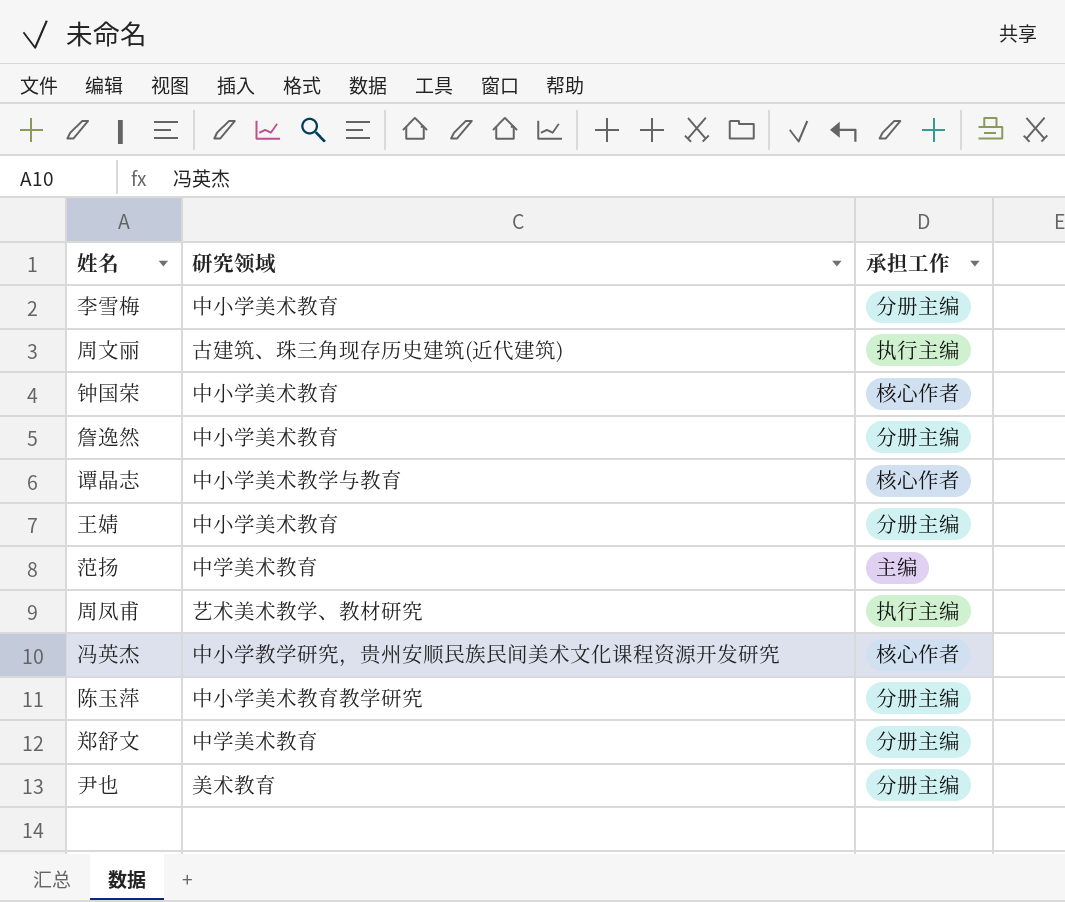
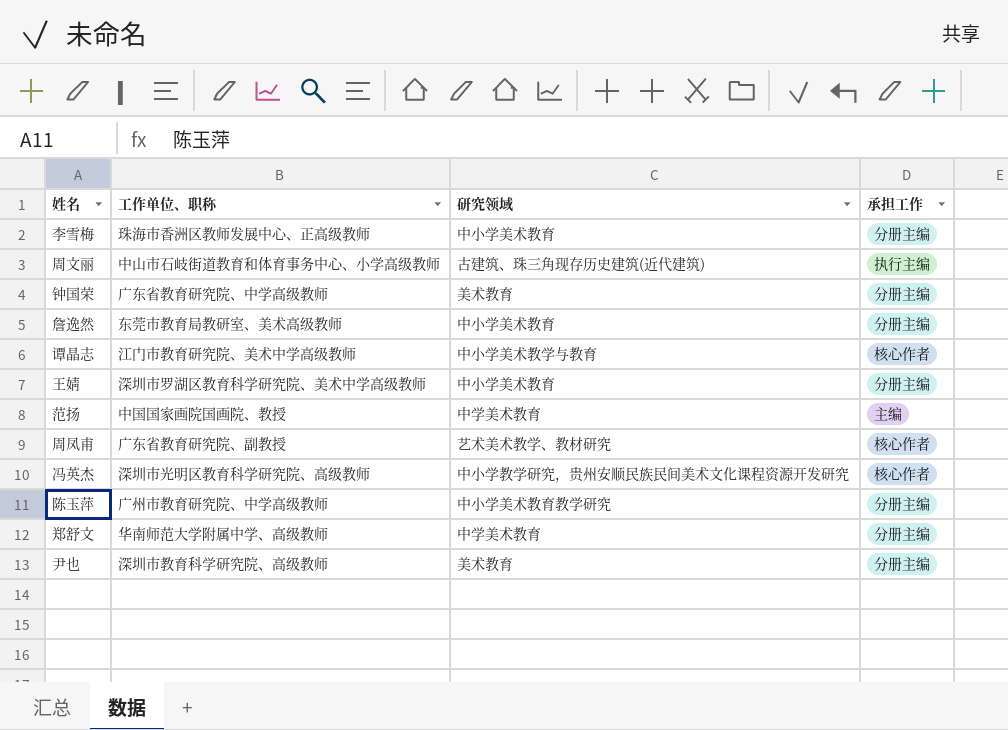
column 工作单位、职称 | position: none -> 2
钟国荣 | 研究领域: 中小学美术教育 -> 美术教育
钟国荣 | 承担工作: 核心作者 -> 分册主编
周凤甫 | 承担工作: 执行主编 -> 核心作者

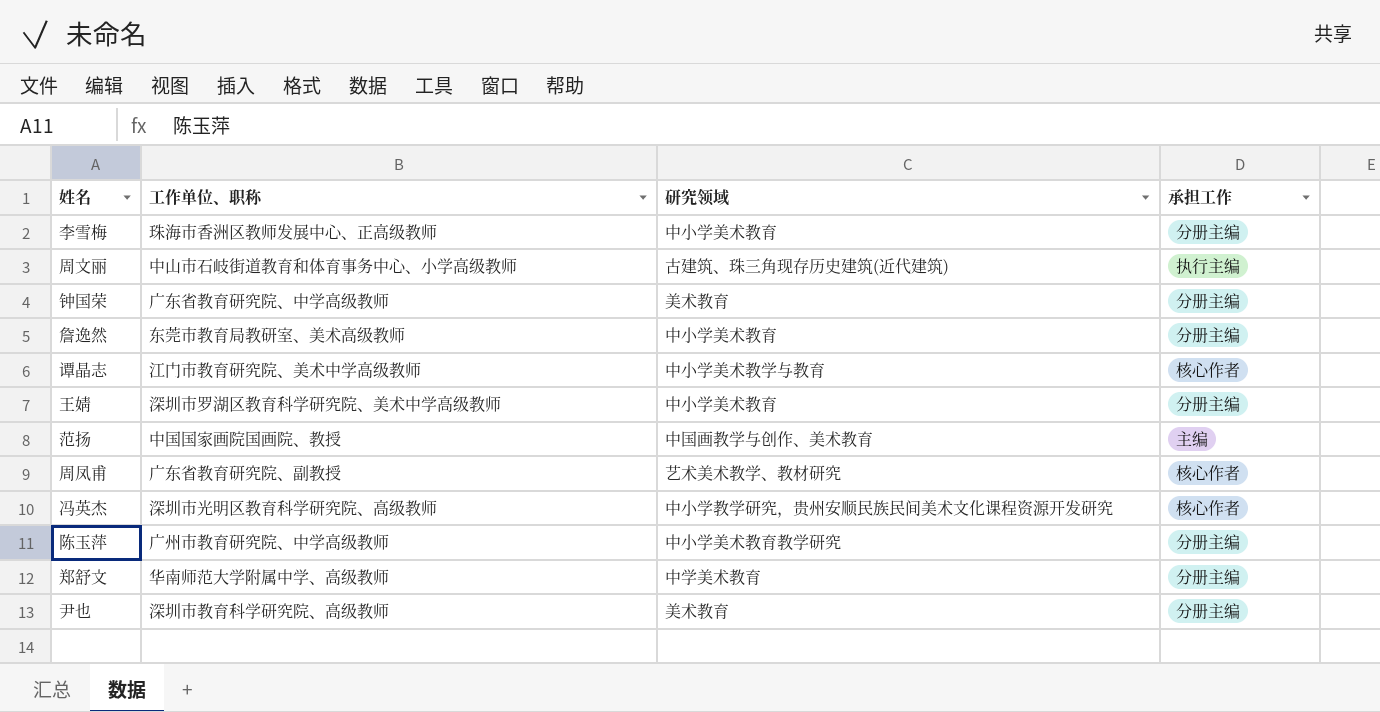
范扬 | 研究领域: 中学美术教育 -> 中国画教学与创作、美术教育

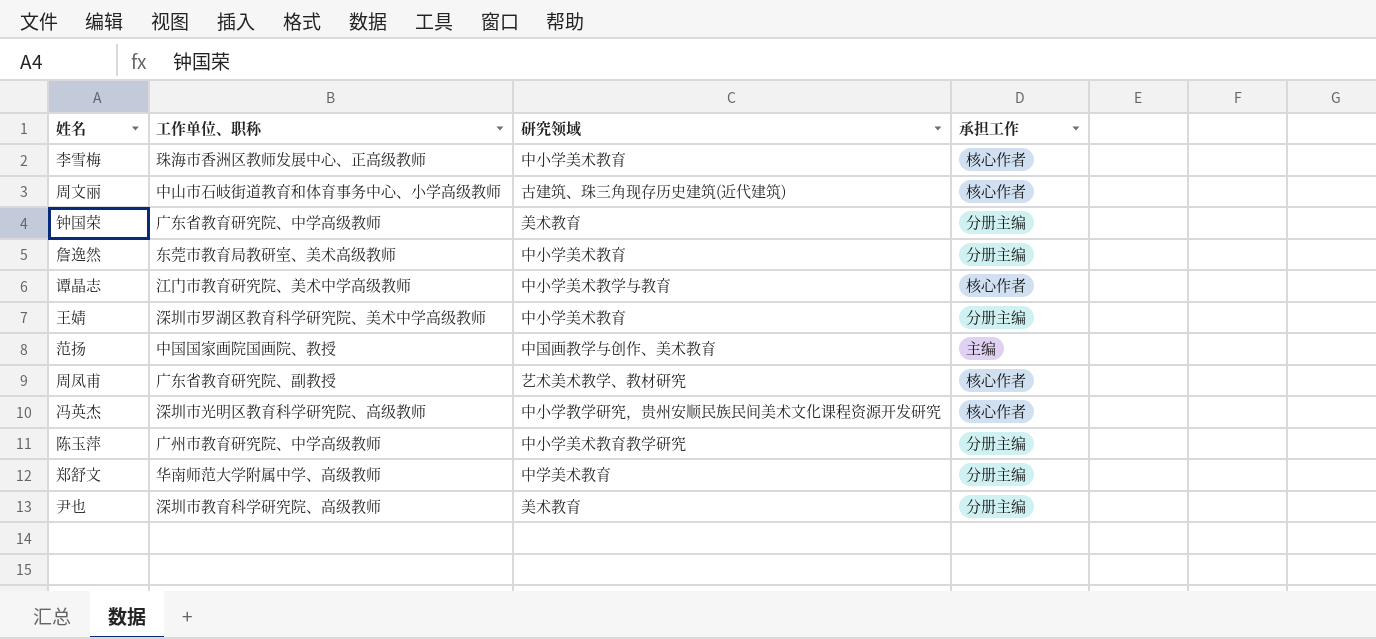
李雪梅 | 承担工作: 分册主编 -> 核心作者
周文丽 | 承担工作: 执行主编 -> 核心作者

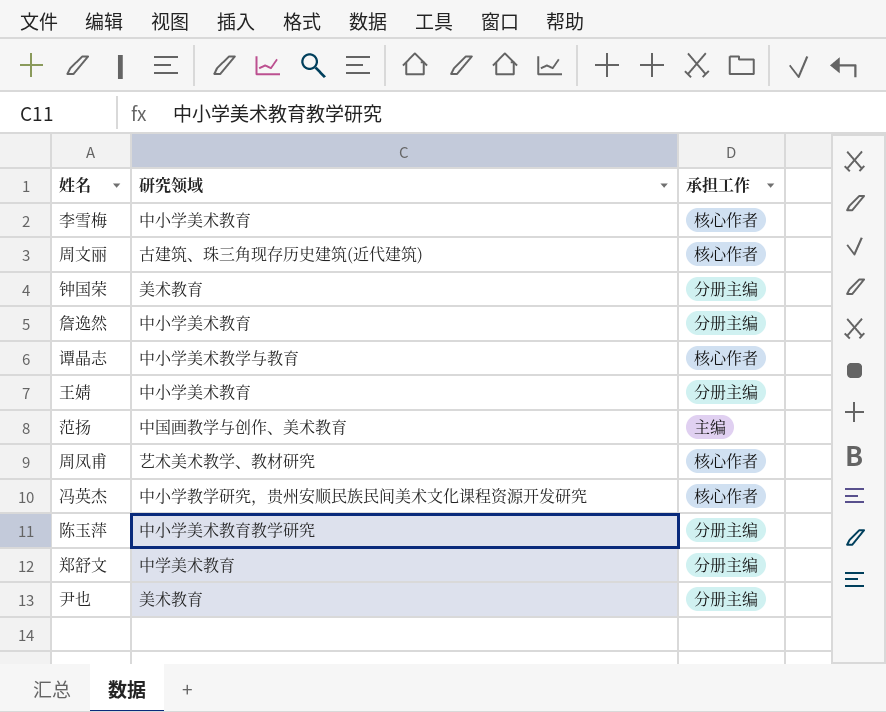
column 工作单位、职称 | position: 2 -> none

